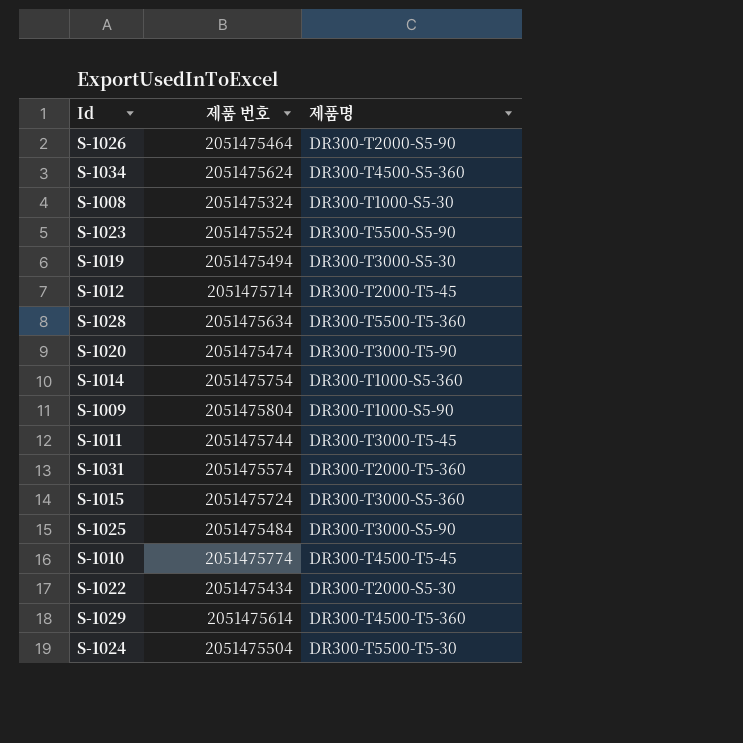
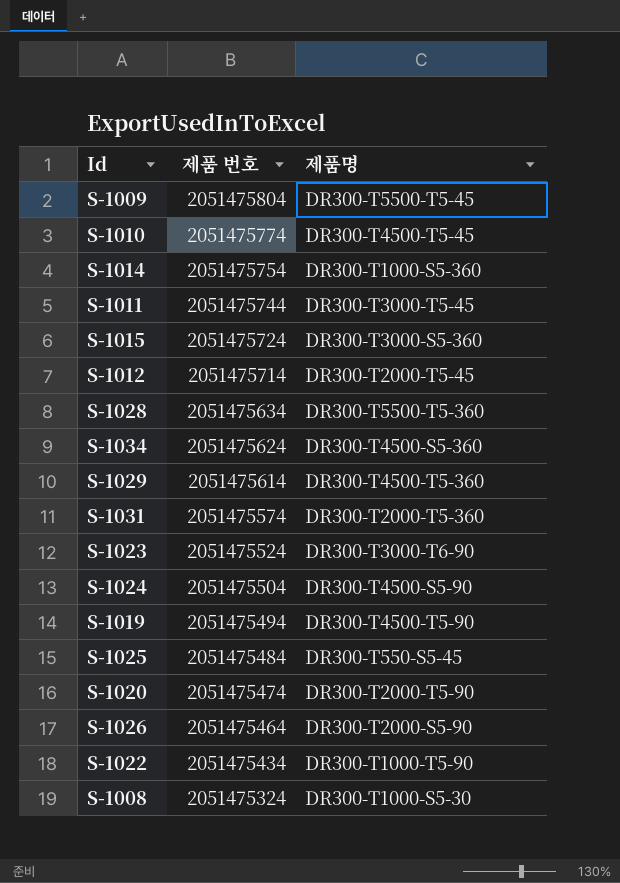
row order: none -> 제품 번호 descending
S-1009 | 제품명: DR300-T1000-S5-90 -> DR300-T5500-T5-45
S-1023 | 제품명: DR300-T5500-S5-90 -> DR300-T3000-T6-90
S-1024 | 제품명: DR300-T5500-T5-30 -> DR300-T4500-S5-90
S-1019 | 제품명: DR300-T3000-S5-30 -> DR300-T4500-T5-90
S-1025 | 제품명: DR300-T3000-S5-90 -> DR300-T550-S5-45
S-1020 | 제품명: DR300-T3000-T5-90 -> DR300-T2000-T5-90
S-1022 | 제품명: DR300-T2000-S5-30 -> DR300-T1000-T5-90

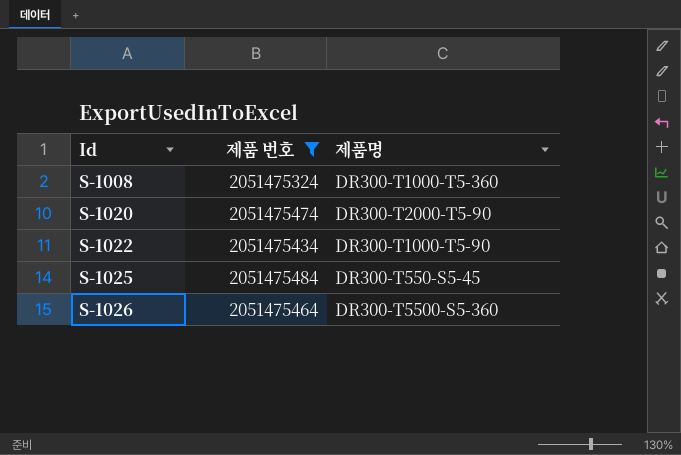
filter: none -> 제품 번호 <= 2051475484
row order: 제품 번호 descending -> Id ascending
S-1008 | 제품명: DR300-T1000-S5-30 -> DR300-T1000-T5-360
S-1026 | 제품명: DR300-T2000-S5-90 -> DR300-T5500-S5-360

